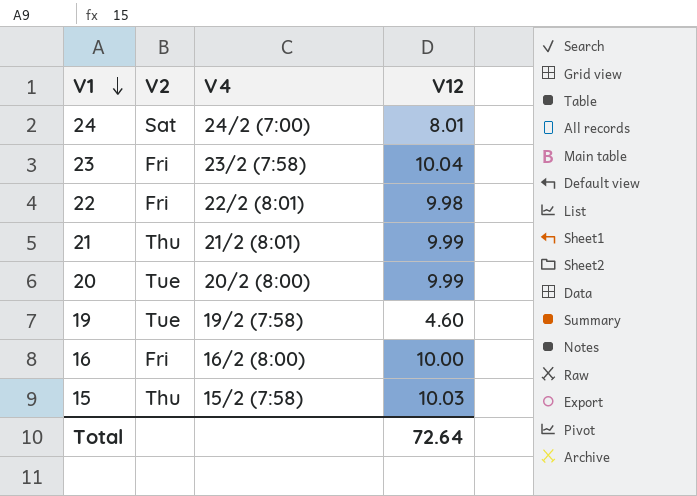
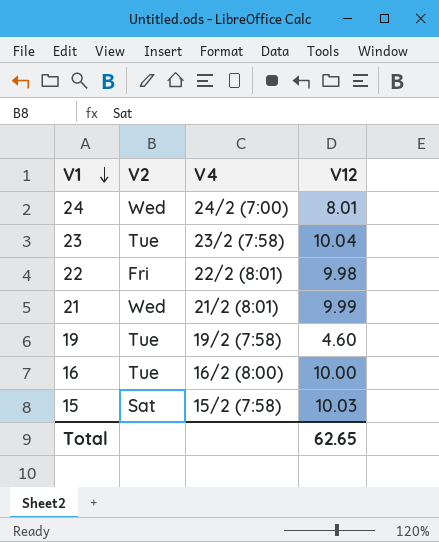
row 20: Tue | 20/2 (8:00) | 9.99 -> none
24 | V2: Sat -> Wed
23 | V2: Fri -> Tue
21 | V2: Thu -> Wed
16 | V2: Fri -> Tue
15 | V2: Thu -> Sat
Total | V12: 72.64 -> 62.65

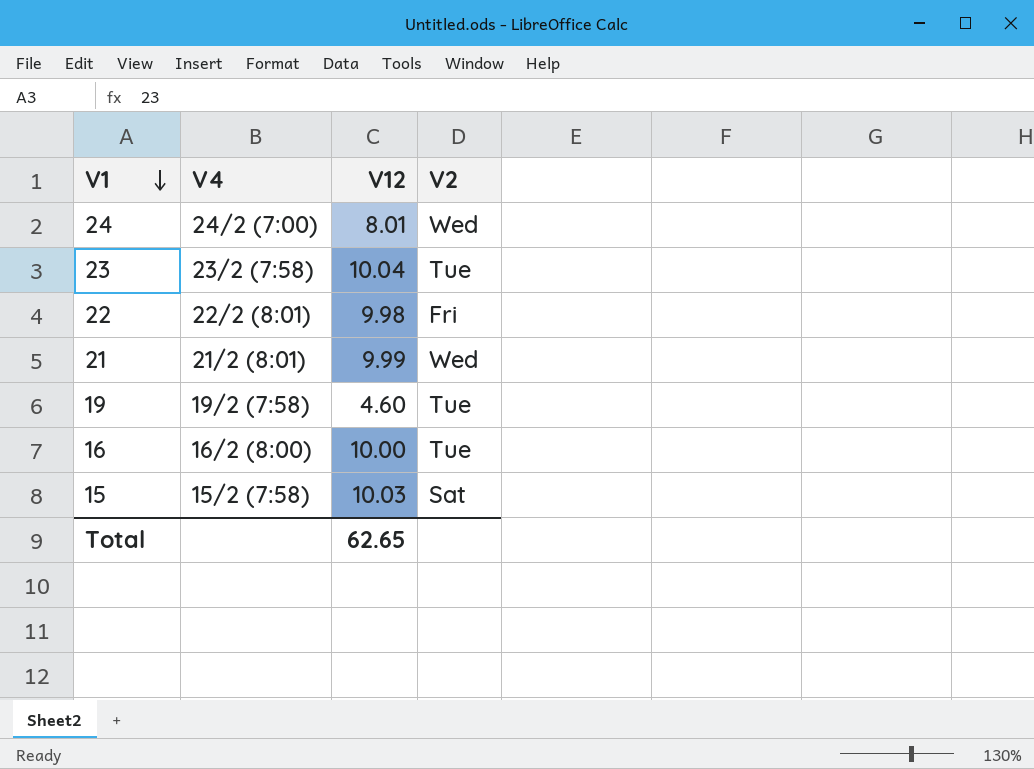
column V2 | position: 2 -> 4

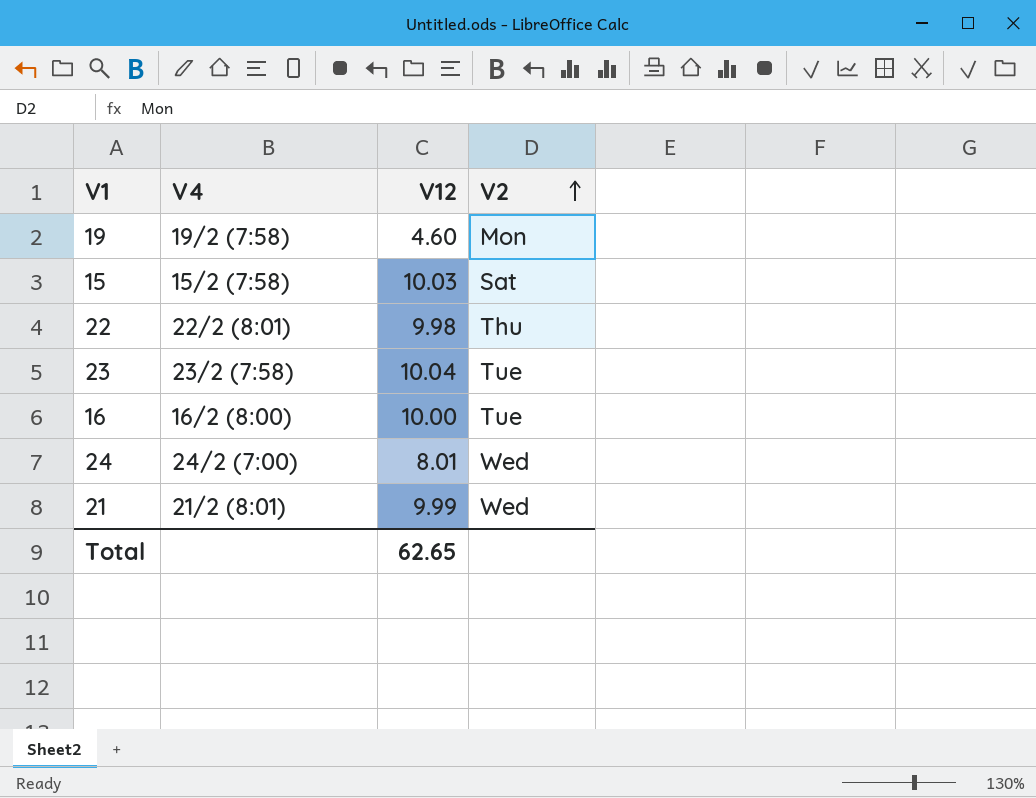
row order: V1 descending -> V2 ascending
19 | V2: Tue -> Mon
22 | V2: Fri -> Thu

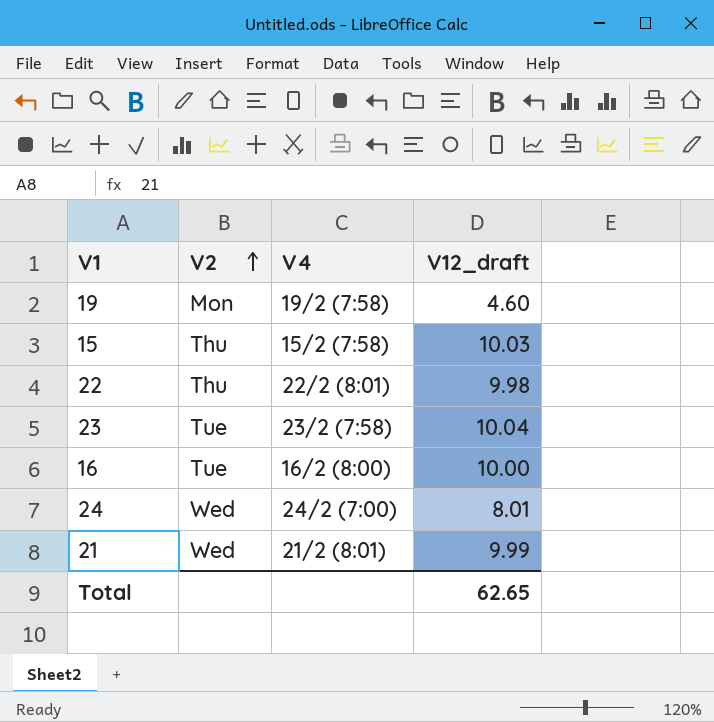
column V2 | position: 4 -> 2
column name: V12 -> V12_draft
15 | V2: Sat -> Thu

